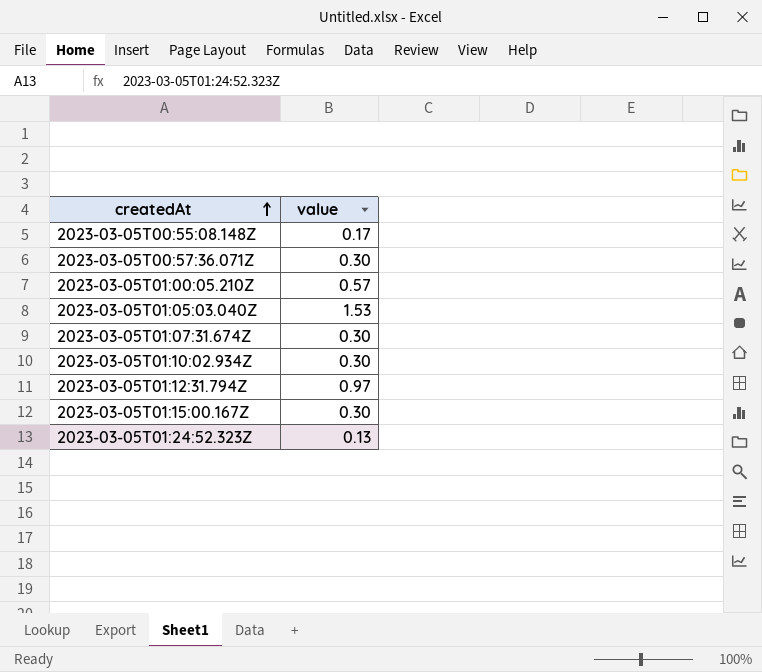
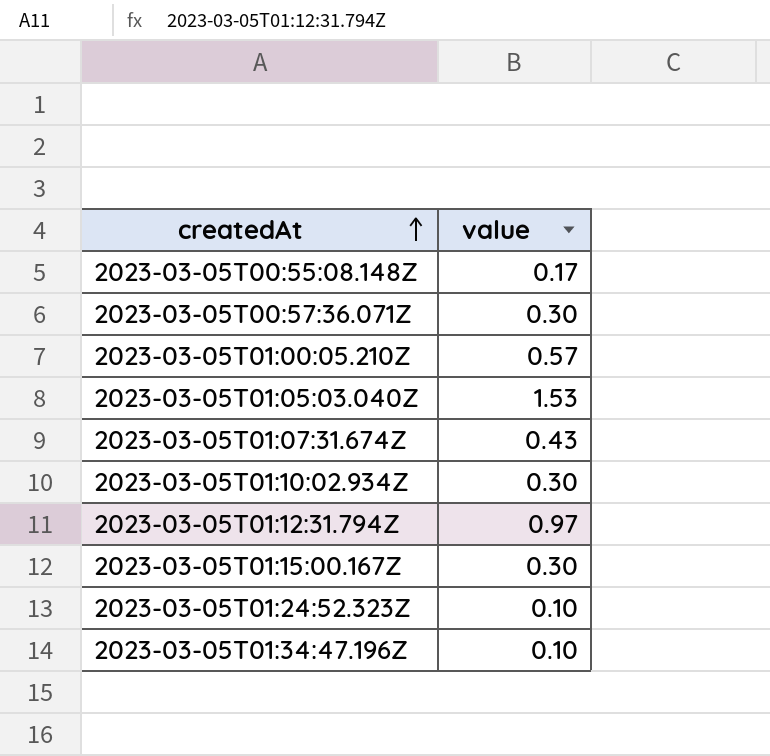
2023-03-05T01:07:31.674Z | value: 0.30 -> 0.43
2023-03-05T01:24:52.323Z | value: 0.13 -> 0.10
row 2023-03-05T01:34:47.196Z: none -> 0.10

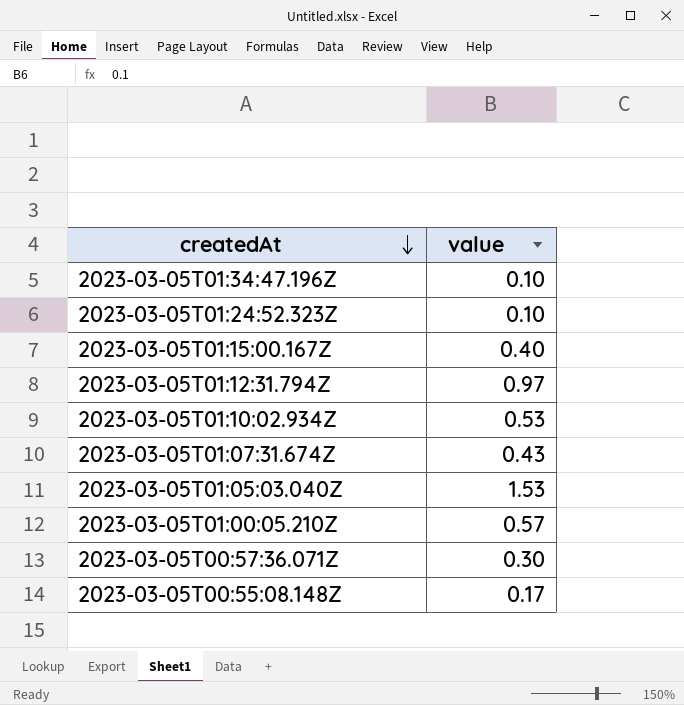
row order: createdAt ascending -> createdAt descending
2023-03-05T01:15:00.167Z | value: 0.30 -> 0.40
2023-03-05T01:10:02.934Z | value: 0.30 -> 0.53

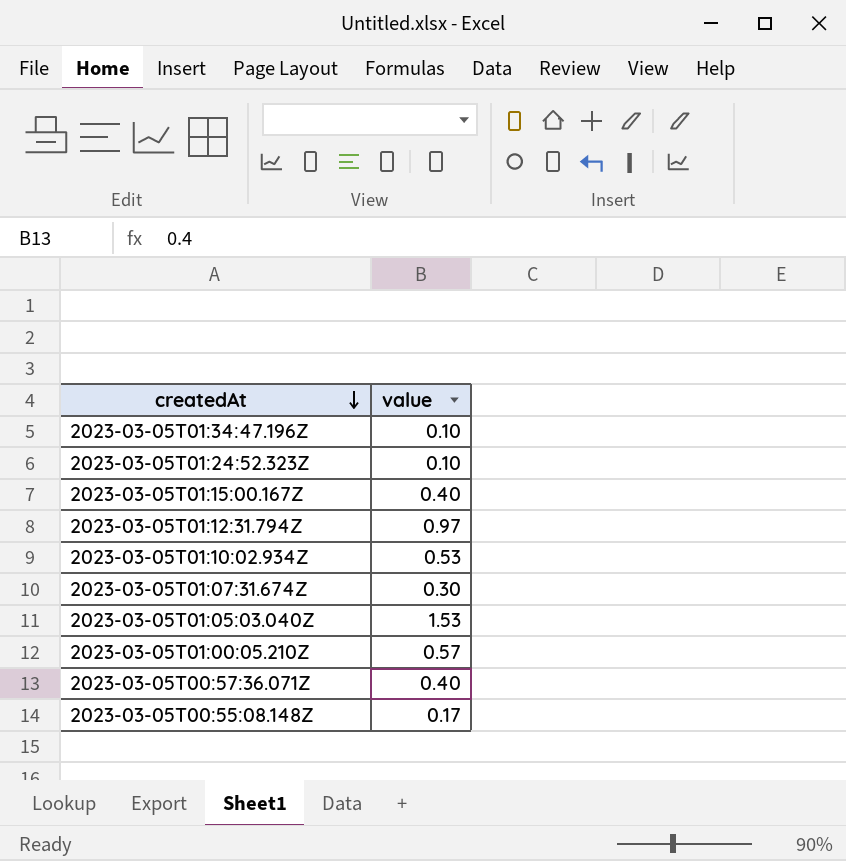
2023-03-05T01:07:31.674Z | value: 0.43 -> 0.30
2023-03-05T00:57:36.071Z | value: 0.30 -> 0.40

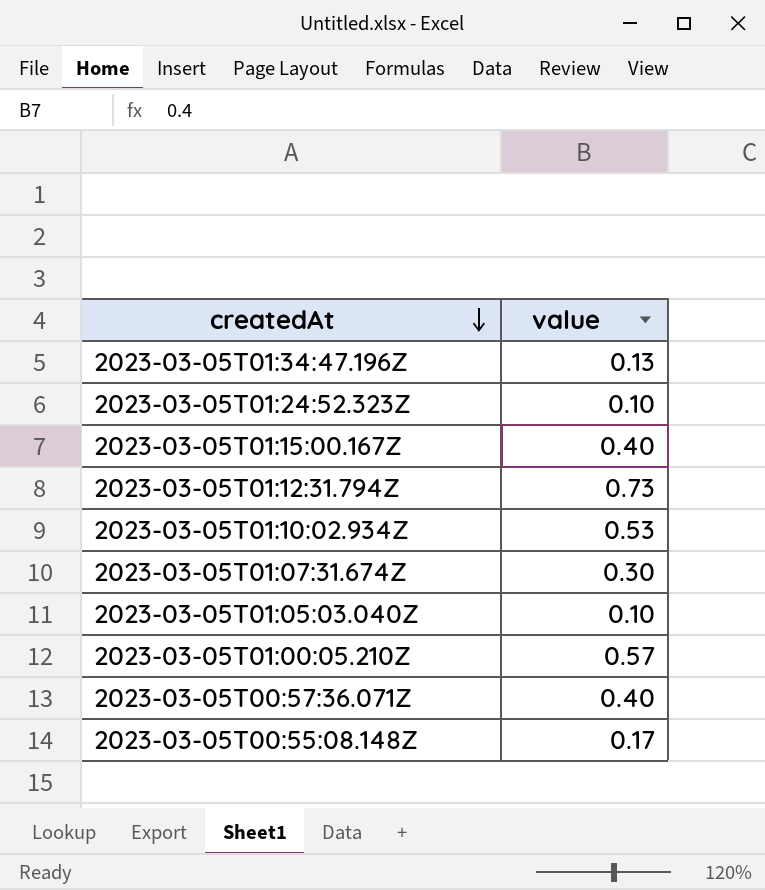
2023-03-05T01:34:47.196Z | value: 0.10 -> 0.13
2023-03-05T01:12:31.794Z | value: 0.97 -> 0.73
2023-03-05T01:05:03.040Z | value: 1.53 -> 0.10

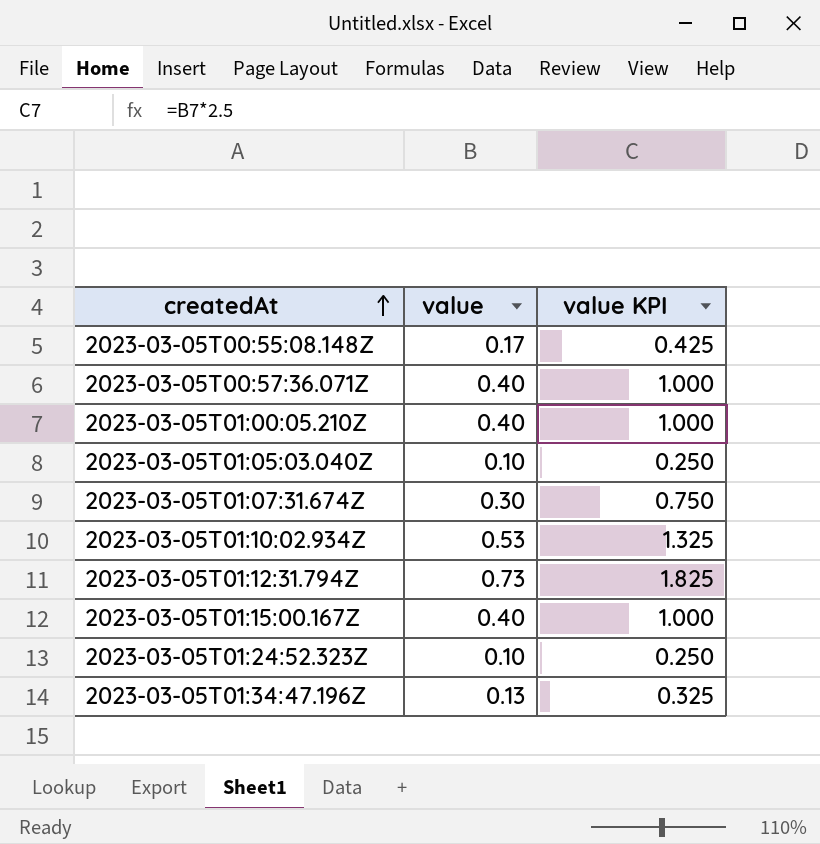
row order: createdAt descending -> createdAt ascending
column value KPI | formula: none -> [value] * 2.5
2023-03-05T01:00:05.210Z | value: 0.57 -> 0.40

